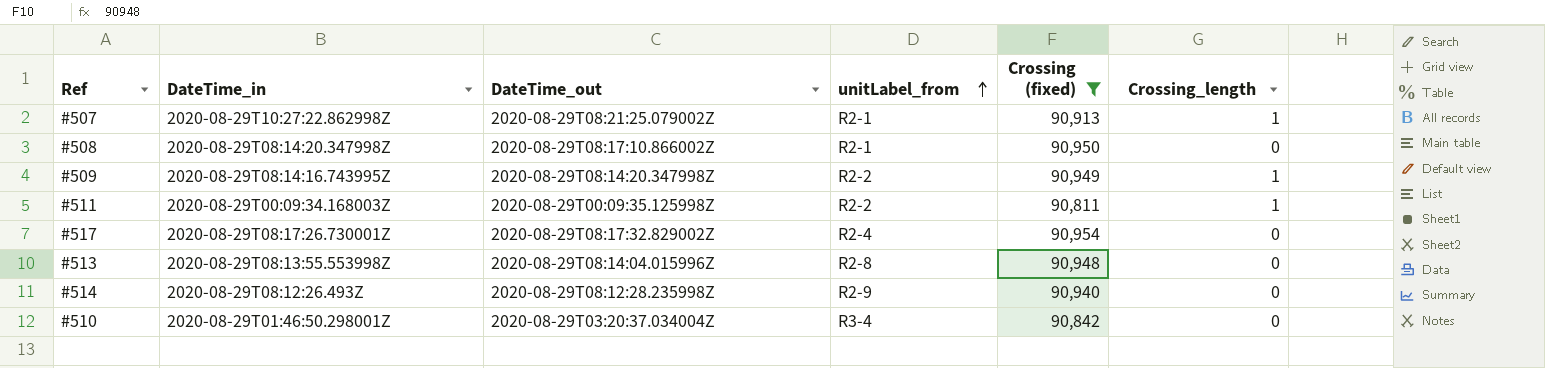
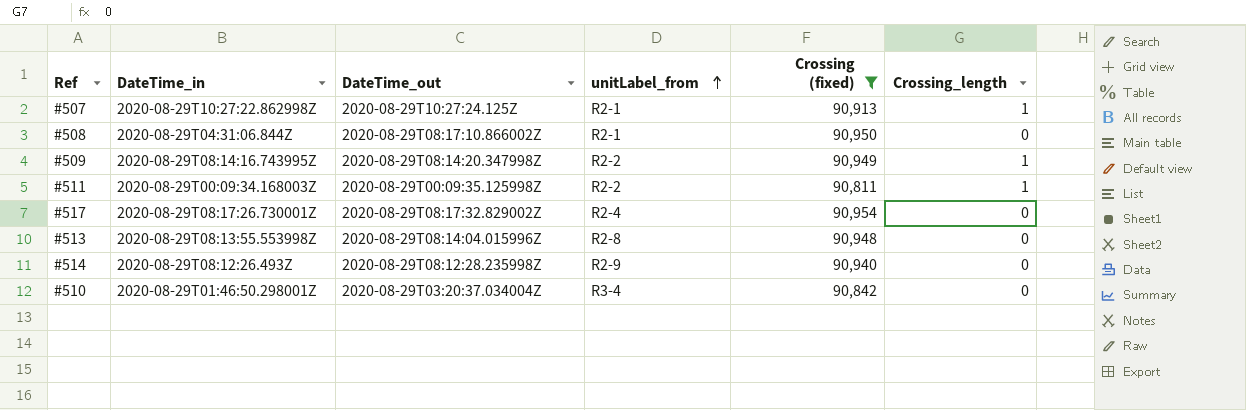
#507 | DateTime_out: 2020-08-29T08:21:25.079002Z -> 2020-08-29T10:27:24.125Z
#508 | DateTime_in: 2020-08-29T08:14:20.347998Z -> 2020-08-29T04:31:06.844Z

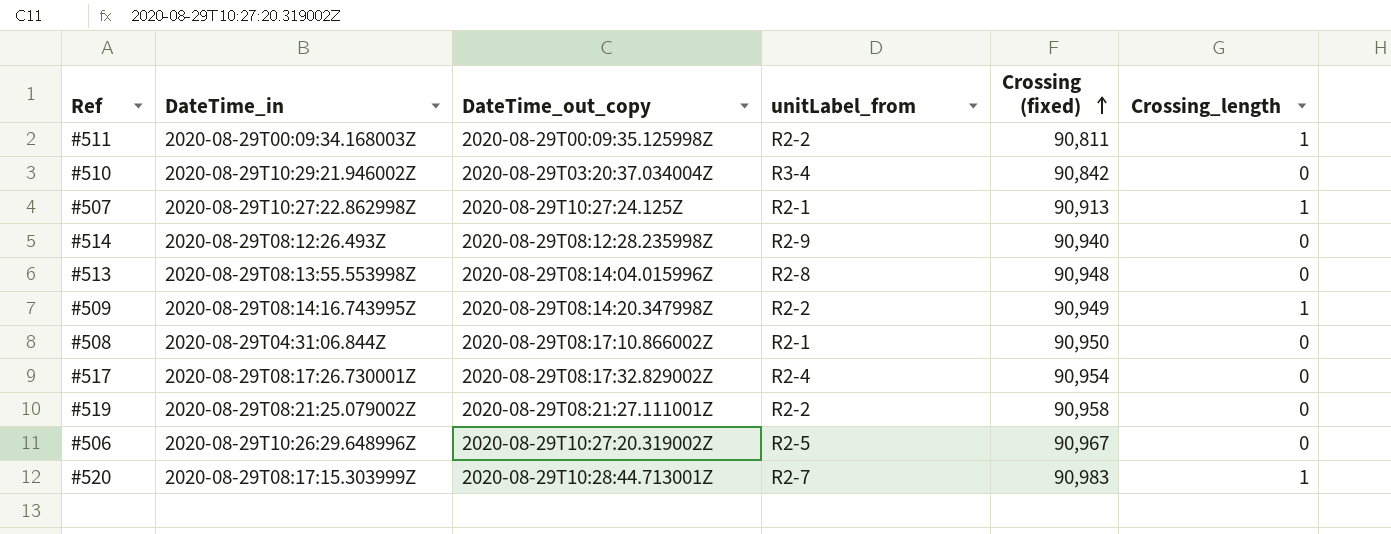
filter: Crossing (fixed) <= 90,954 -> none
row order: unitLabel_from ascending -> Crossing (fixed) ascending
column name: DateTime_out -> DateTime_out_copy
#510 | DateTime_in: 2020-08-29T01:46:50.298001Z -> 2020-08-29T10:29:21.946002Z

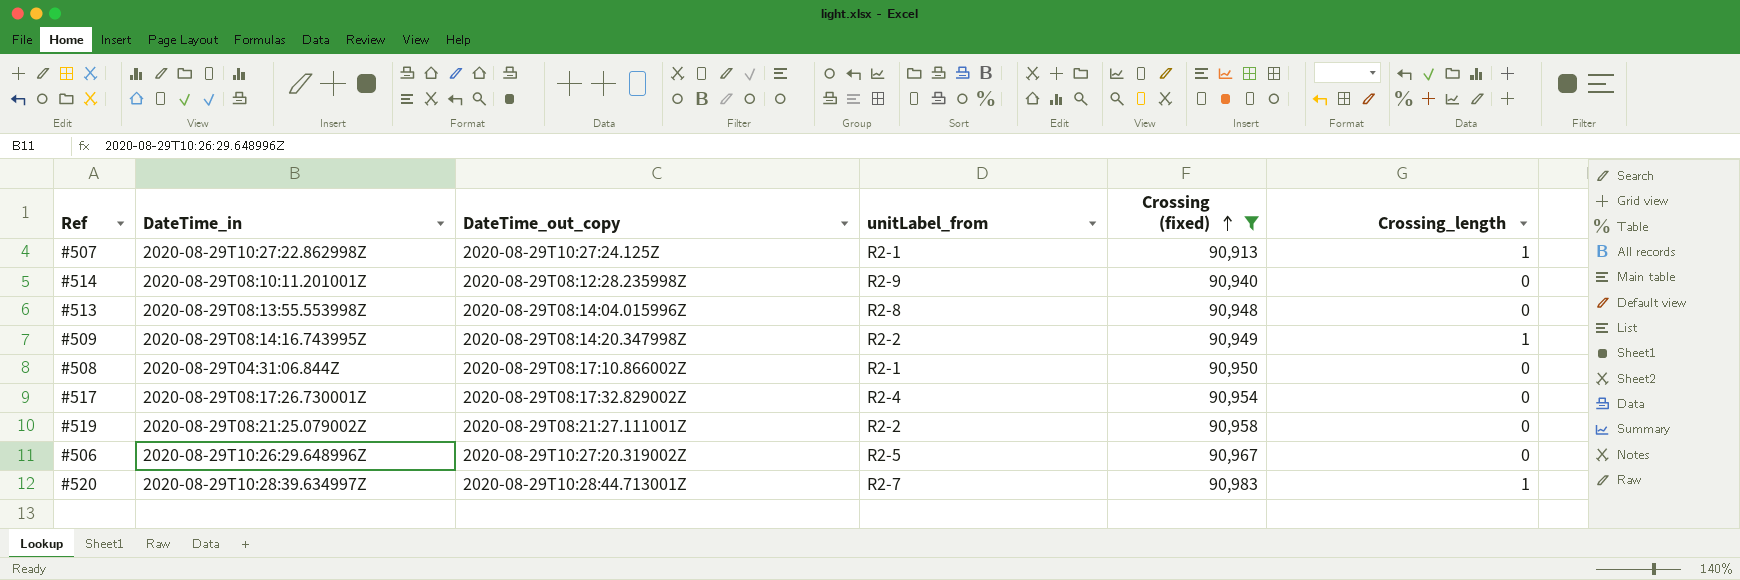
filter: none -> Crossing (fixed) >= 90,913
#514 | DateTime_in: 2020-08-29T08:12:26.493Z -> 2020-08-29T08:10:11.201001Z
#520 | DateTime_in: 2020-08-29T08:17:15.303999Z -> 2020-08-29T10:28:39.634997Z

